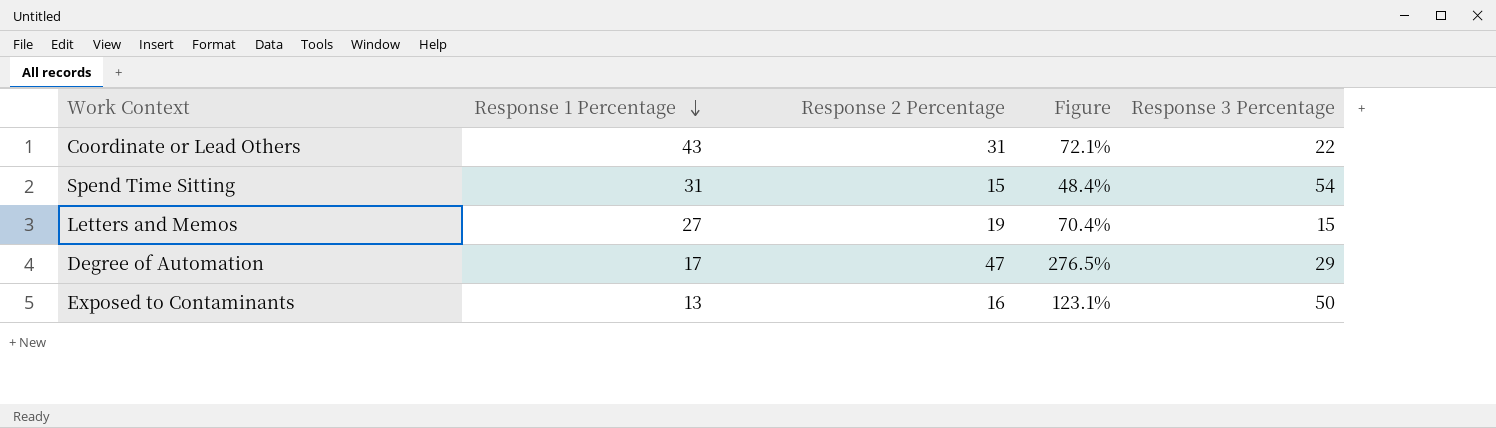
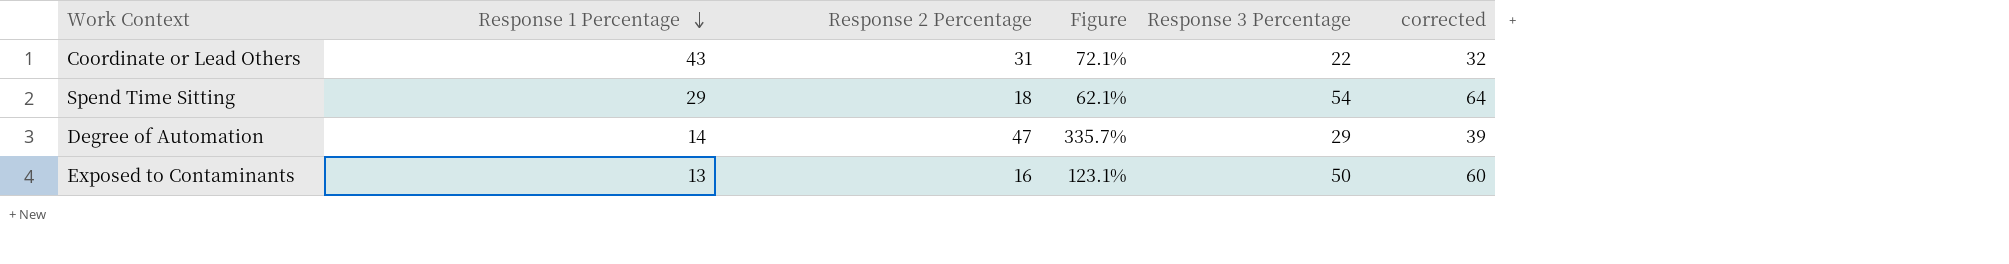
column corrected | formula: none -> [Response 3 Percentage] + 10
row Letters and Memos: 27 | 19 | 70.4% | 15 -> none
Spend Time Sitting | Response 1 Percentage: 31 -> 29
Spend Time Sitting | Response 2 Percentage: 15 -> 18
Spend Time Sitting | Figure: 48.4% -> 62.1%
Degree of Automation | Response 1 Percentage: 17 -> 14
Degree of Automation | Figure: 276.5% -> 335.7%

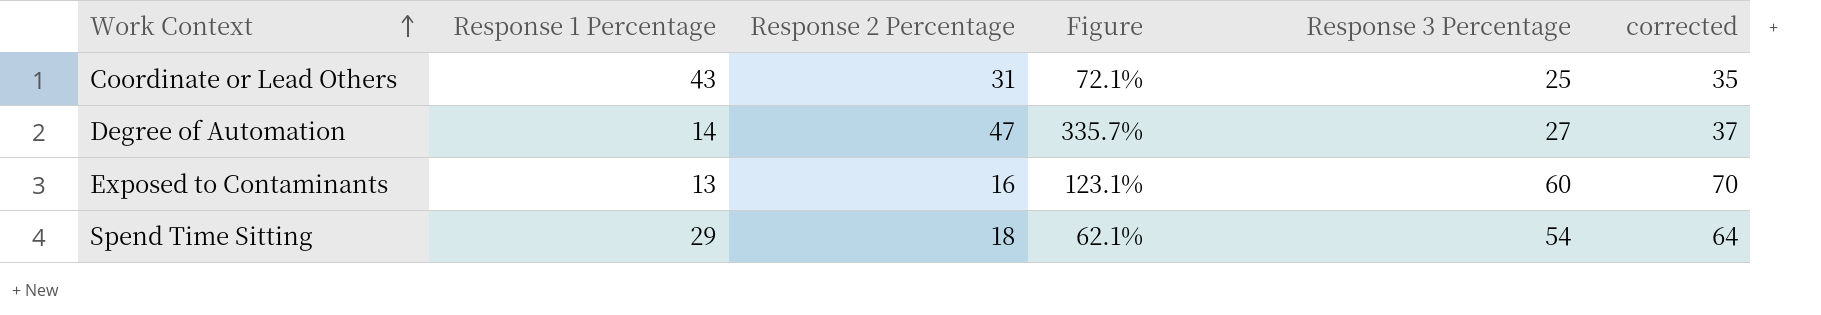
row order: Response 1 Percentage descending -> Work Context ascending
Coordinate or Lead Others | Response 3 Percentage: 22 -> 25
Coordinate or Lead Others | corrected: 32 -> 35
Degree of Automation | Response 3 Percentage: 29 -> 27
Degree of Automation | corrected: 39 -> 37
Exposed to Contaminants | Response 3 Percentage: 50 -> 60
Exposed to Contaminants | corrected: 60 -> 70

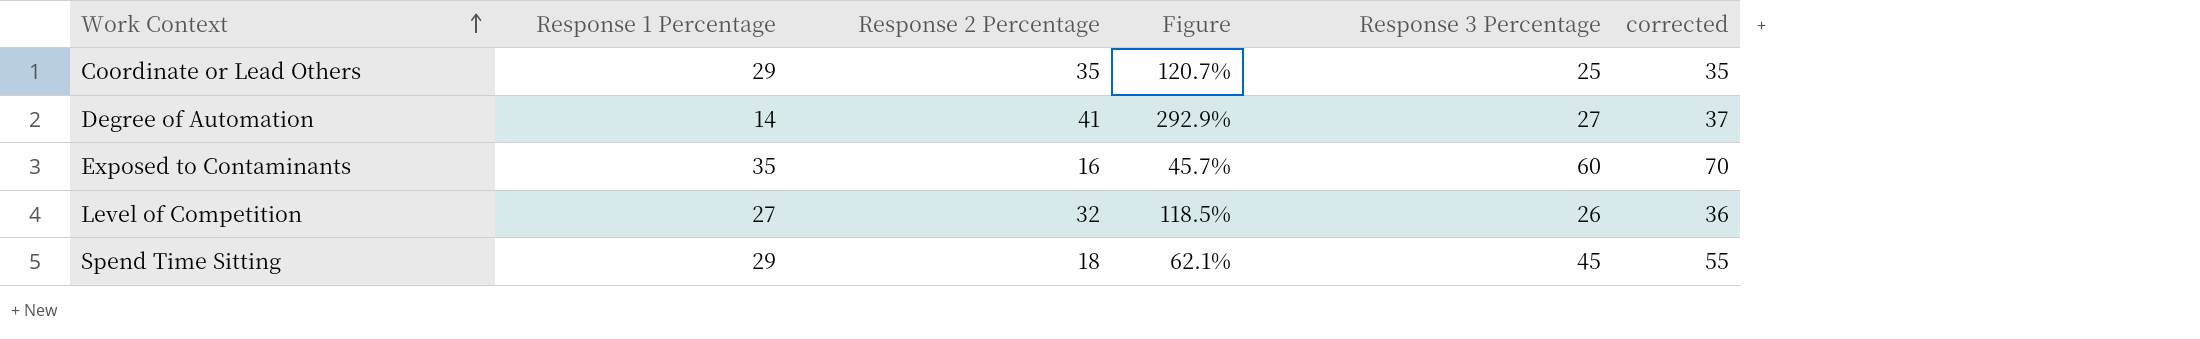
Coordinate or Lead Others | Response 1 Percentage: 43 -> 29
Coordinate or Lead Others | Response 2 Percentage: 31 -> 35
Coordinate or Lead Others | Figure: 72.1% -> 120.7%
Degree of Automation | Response 2 Percentage: 47 -> 41
Degree of Automation | Figure: 335.7% -> 292.9%
Exposed to Contaminants | Response 1 Percentage: 13 -> 35
Exposed to Contaminants | Figure: 123.1% -> 45.7%
row Level of Competition: none -> 27 | 32 | 118.5% | 26 | 36
Spend Time Sitting | Response 3 Percentage: 54 -> 45
Spend Time Sitting | corrected: 64 -> 55

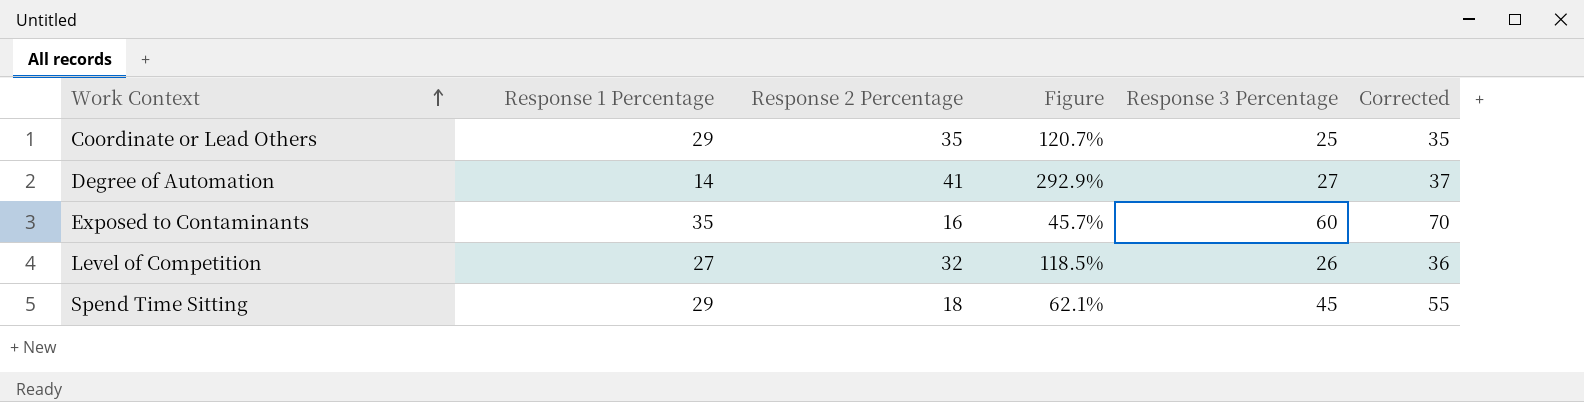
column name: corrected -> Corrected

